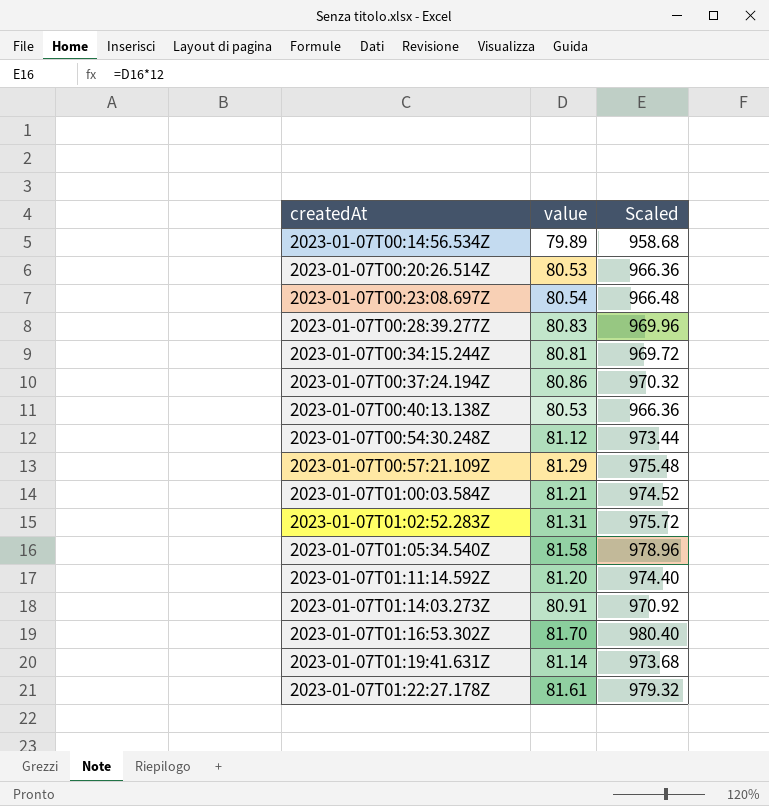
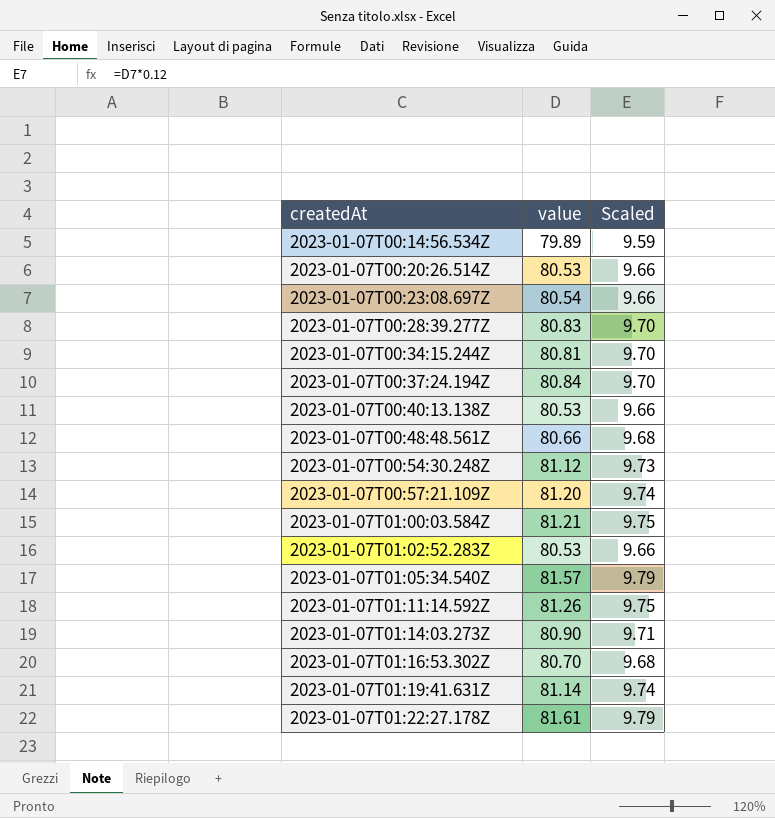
column Scaled | formula: [value] * 12 -> [value] * 0.12
2023-01-07T00:37:24.194Z | value: 80.86 -> 80.84
row 2023-01-07T00:48:48.561Z: none -> 80.66 | 9.68
2023-01-07T00:57:21.109Z | value: 81.29 -> 81.20
2023-01-07T01:02:52.283Z | value: 81.31 -> 80.53
2023-01-07T01:05:34.540Z | value: 81.58 -> 81.57
2023-01-07T01:11:14.592Z | value: 81.20 -> 81.26
2023-01-07T01:14:03.273Z | value: 80.91 -> 80.90
2023-01-07T01:16:53.302Z | value: 81.70 -> 80.70

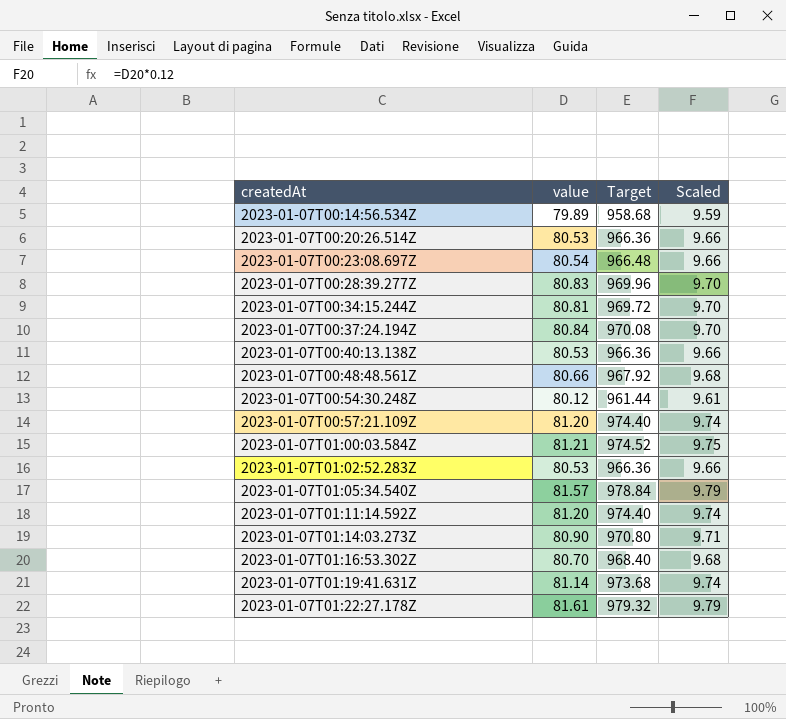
column Target | formula: none -> [value] * 12
2023-01-07T00:54:30.248Z | value: 81.12 -> 80.12
2023-01-07T00:54:30.248Z | Scaled: 9.73 -> 9.61
2023-01-07T01:11:14.592Z | value: 81.26 -> 81.20
2023-01-07T01:11:14.592Z | Scaled: 9.75 -> 9.74

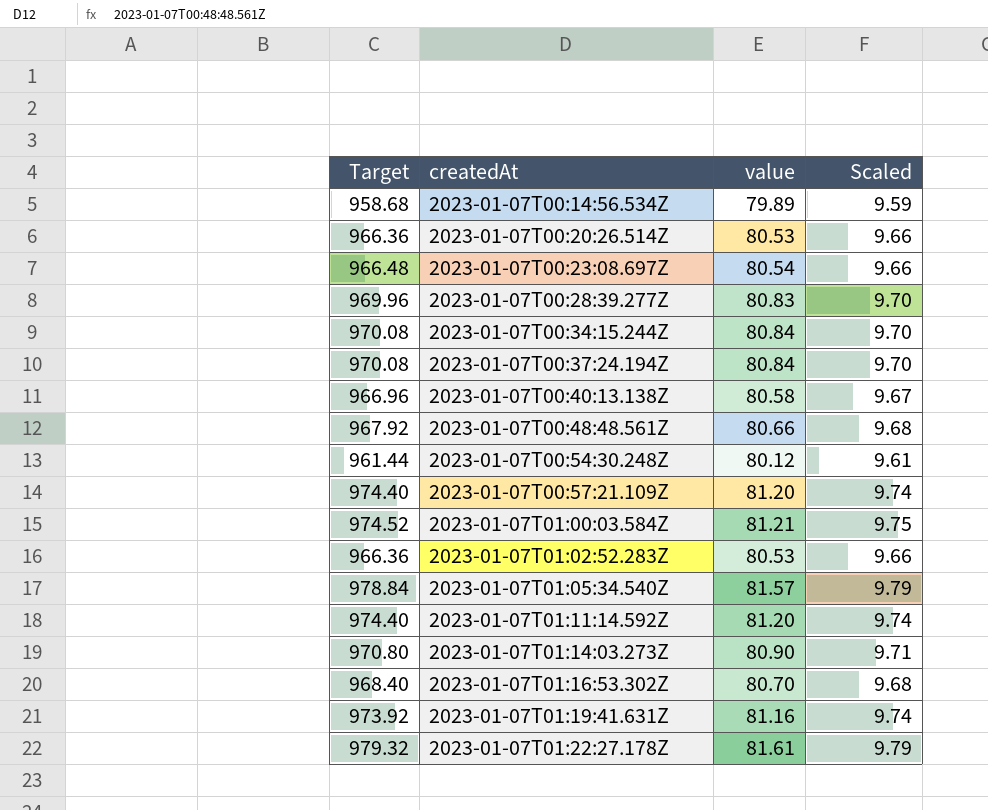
column Target | position: 3 -> 1
2023-01-07T00:34:15.244Z | Target: 969.72 -> 970.08
2023-01-07T00:34:15.244Z | value: 80.81 -> 80.84
2023-01-07T00:40:13.138Z | Target: 966.36 -> 966.96
2023-01-07T00:40:13.138Z | value: 80.53 -> 80.58
2023-01-07T00:40:13.138Z | Scaled: 9.66 -> 9.67
2023-01-07T01:19:41.631Z | Target: 973.68 -> 973.92
2023-01-07T01:19:41.631Z | value: 81.14 -> 81.16

